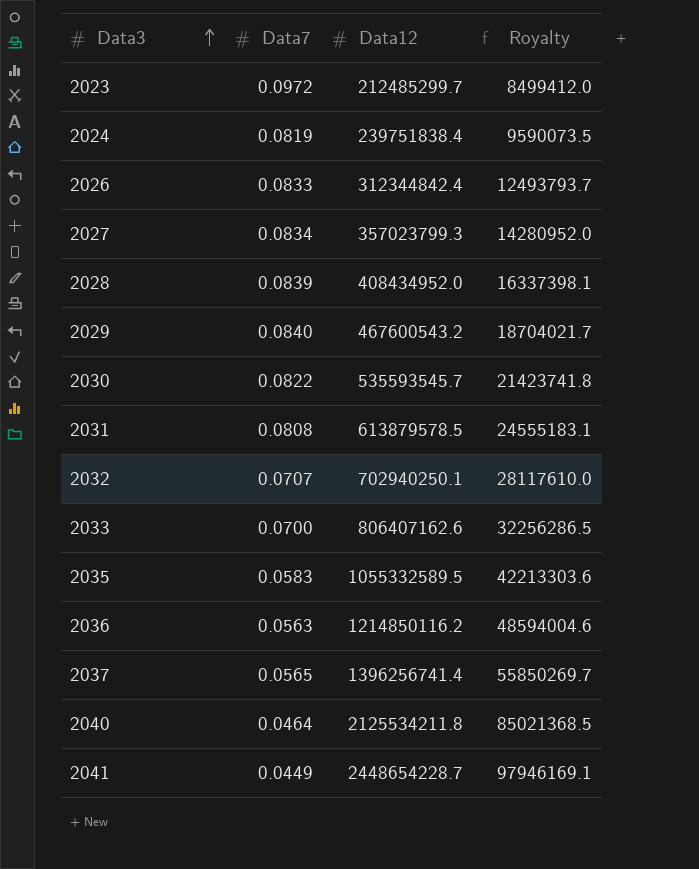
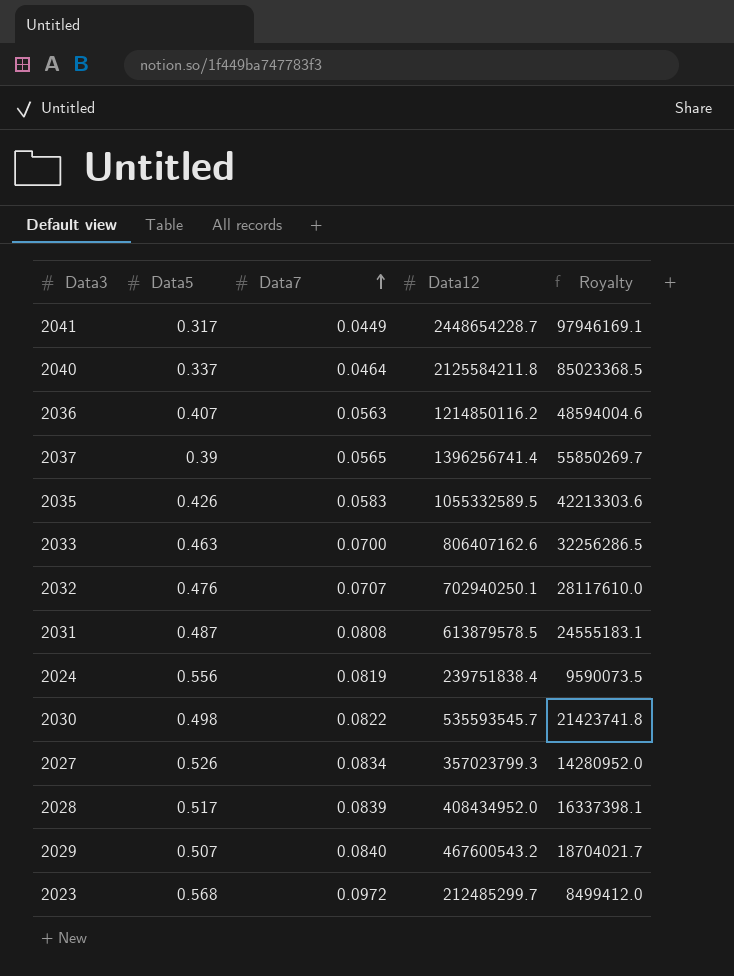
row order: Data3 ascending -> Data7 ascending
column Data5 | position: none -> 2
row 2026: 0.0833 | 312344842.4 | 12493793.7 -> none
2040 | Data12: 2125534211.8 -> 2125584211.8
2040 | Royalty: 85021368.5 -> 85023368.5

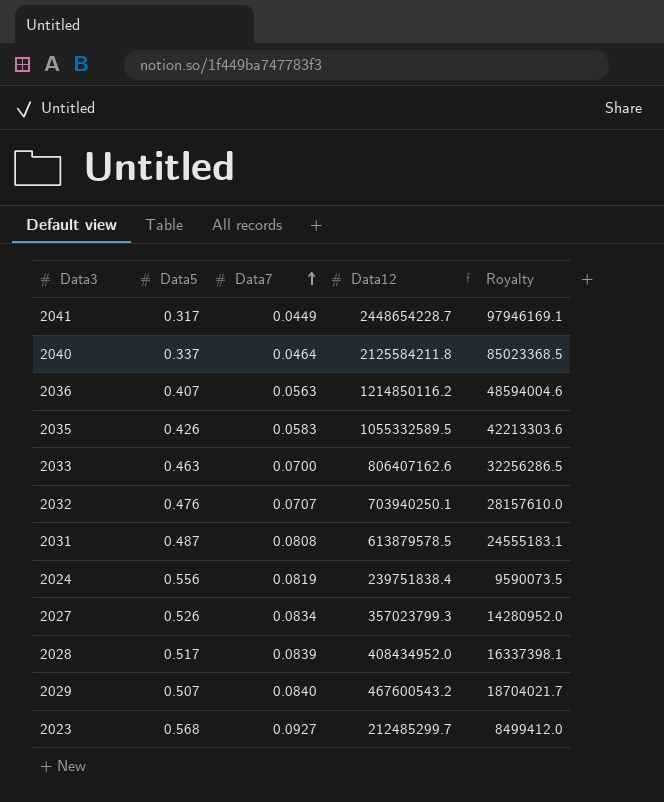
row 2037: 0.39 | 0.0565 | 1396256741.4 | 55850269.7 -> none
row 2030: 0.498 | 0.0822 | 535593545.7 | 21423741.8 -> none
2032 | Data12: 702940250.1 -> 703940250.1
2032 | Royalty: 28117610.0 -> 28157610.0
2023 | Data7: 0.0972 -> 0.0927

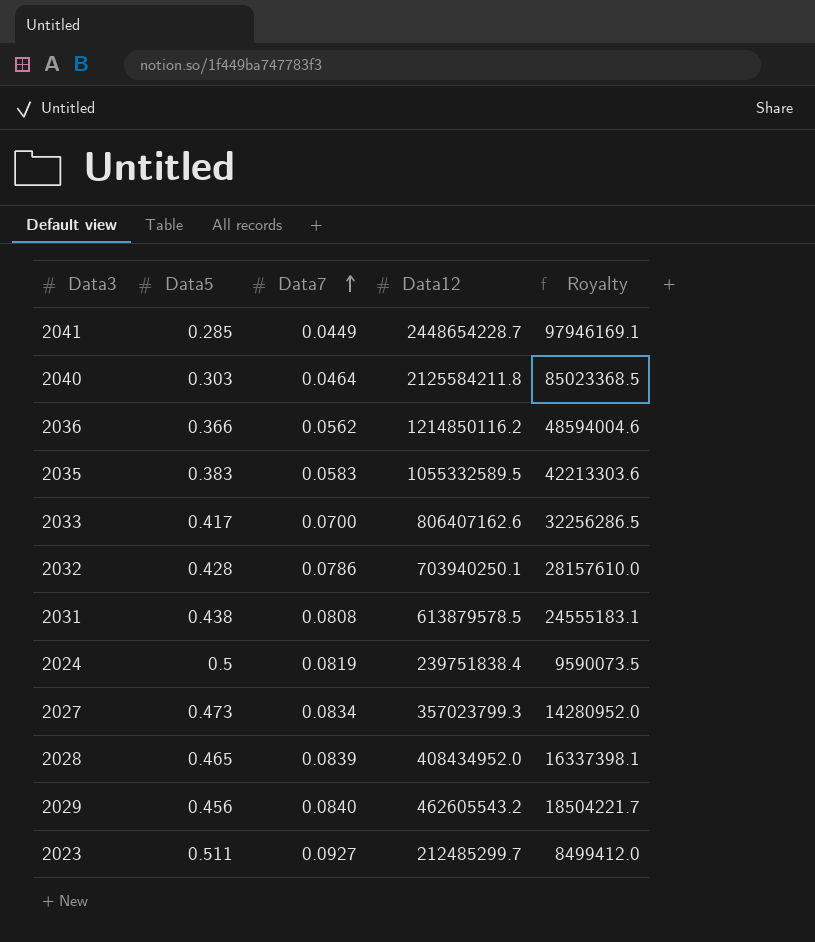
2041 | Data5: 0.317 -> 0.285
2040 | Data5: 0.337 -> 0.303
2036 | Data5: 0.407 -> 0.366
2036 | Data7: 0.0563 -> 0.0562
2035 | Data5: 0.426 -> 0.383
2033 | Data5: 0.463 -> 0.417
2032 | Data5: 0.476 -> 0.428
2032 | Data7: 0.0707 -> 0.0786
2031 | Data5: 0.487 -> 0.438
2024 | Data5: 0.556 -> 0.5
2027 | Data5: 0.526 -> 0.473
2028 | Data5: 0.517 -> 0.465
2029 | Data5: 0.507 -> 0.456
2029 | Data12: 467600543.2 -> 462605543.2
2029 | Royalty: 18704021.7 -> 18504221.7
2023 | Data5: 0.568 -> 0.511

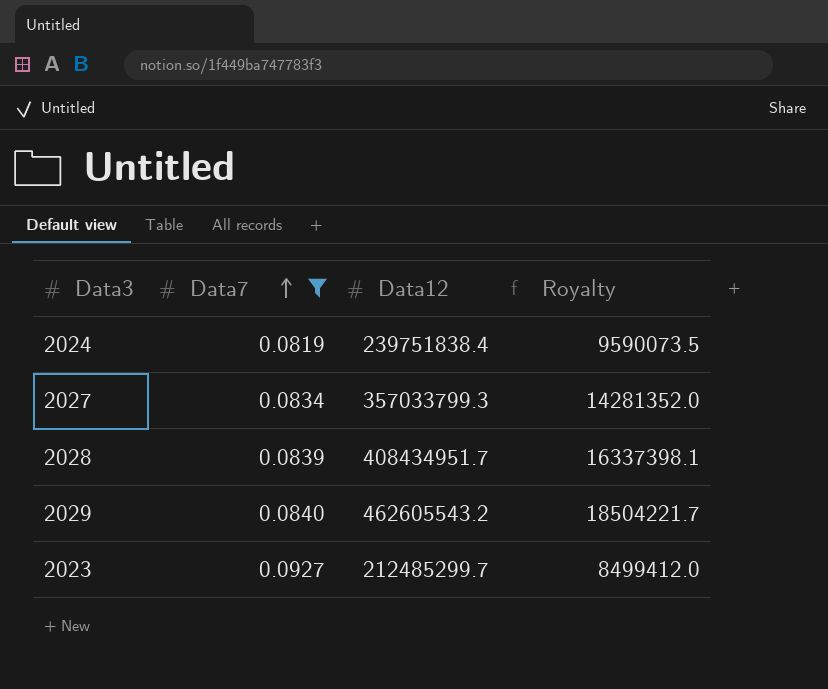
filter: none -> Data7 >= 0.0819
column Data5 | position: 2 -> none
2027 | Data12: 357023799.3 -> 357033799.3
2027 | Royalty: 14280952.0 -> 14281352.0
2028 | Data12: 408434952.0 -> 408434951.7

